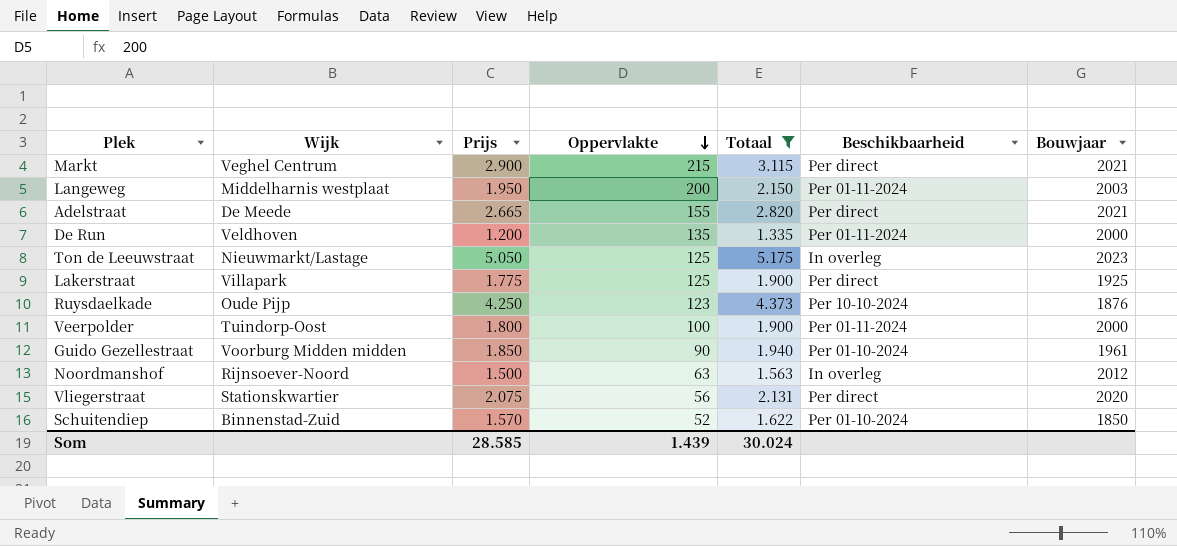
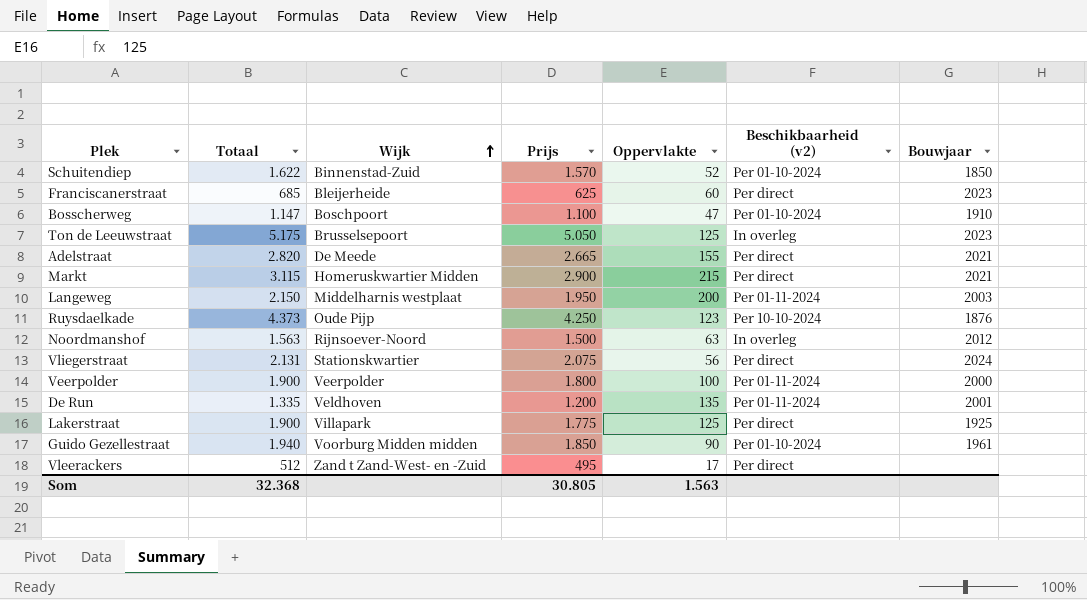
filter: Totaal >= 1.335 -> none
row order: Oppervlakte descending -> Wijk ascending
column Totaal | position: 5 -> 2
column name: Beschikbaarheid -> Beschikbaarheid (v2)
Ton de Leeuwstraat | Wijk: Nieuwmarkt/Lastage -> Brusselsepoort
Markt | Wijk: Veghel Centrum -> Homeruskwartier Midden
Vliegerstraat | Bouwjaar: 2020 -> 2024
Veerpolder | Wijk: Tuindorp-Oost -> Veerpolder
De Run | Bouwjaar: 2000 -> 2001
Som | Totaal: 30.024 -> 32.368
Som | Prijs: 28.585 -> 30.805
Som | Oppervlakte: 1.439 -> 1.563

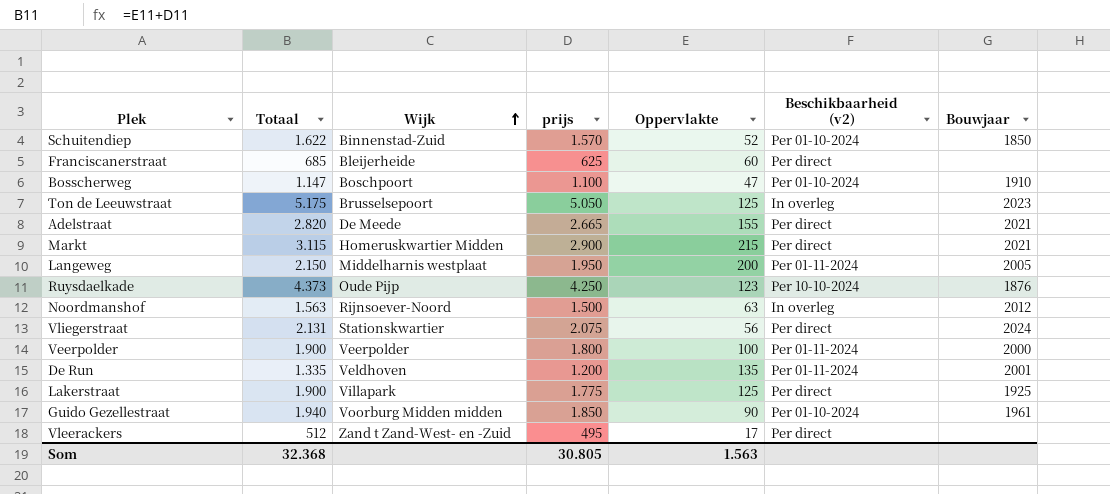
column name: Prijs -> prijs
Franciscanerstraat | Bouwjaar: 2023 -> none
Langeweg | Bouwjaar: 2003 -> 2005

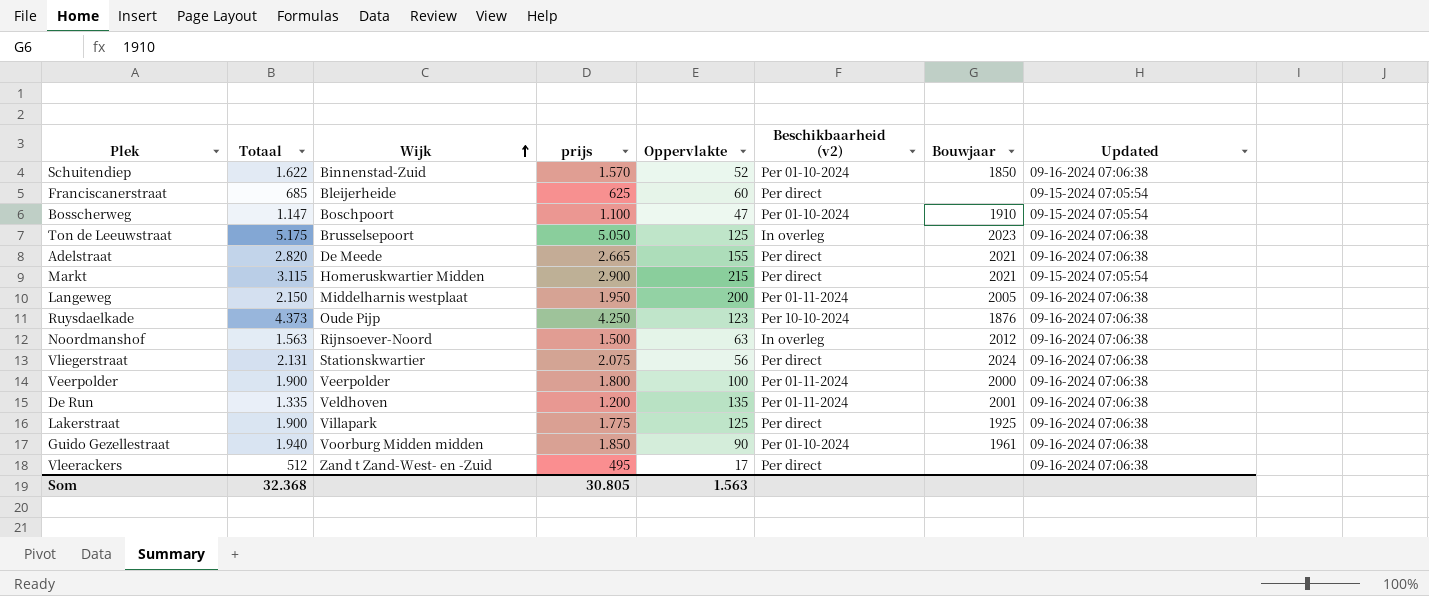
column Updated | position: none -> 8

